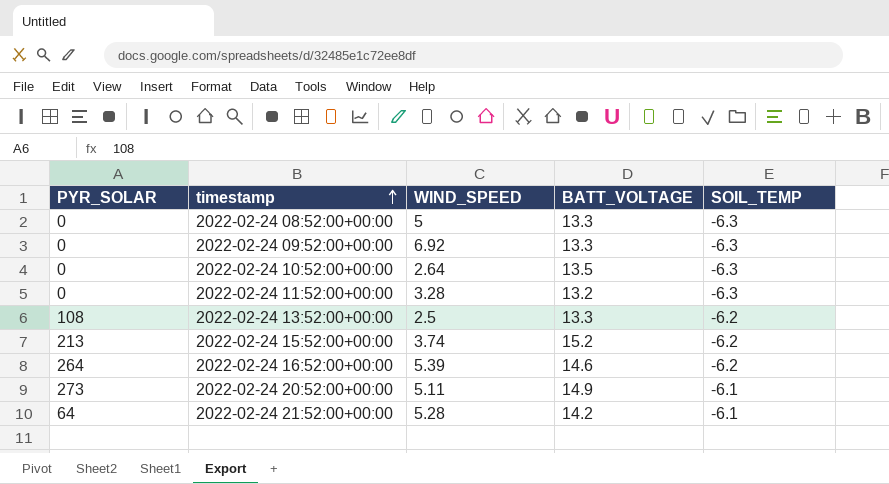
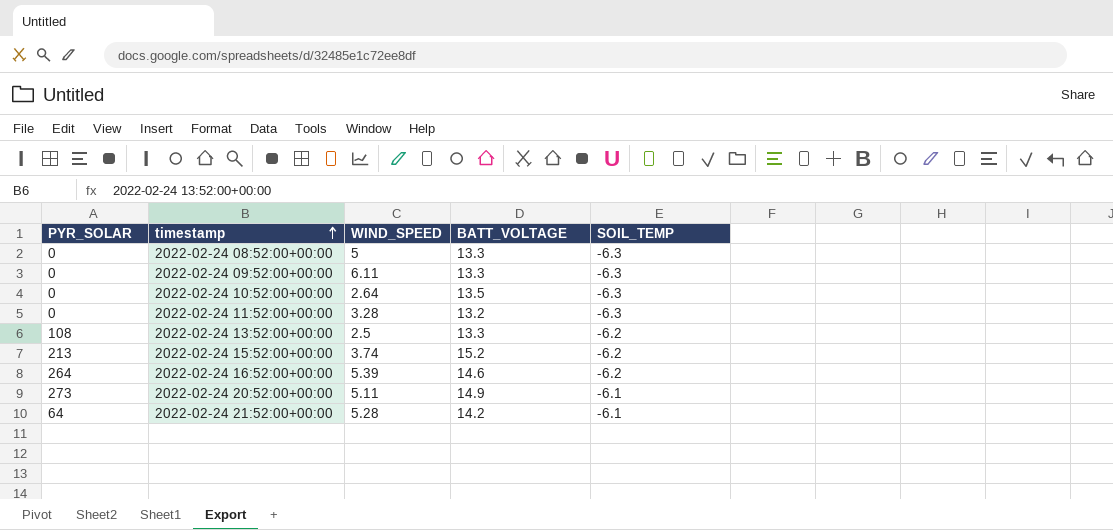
2022-02-24 09:52:00+00:00 | WIND_SPEED: 6.92 -> 6.11

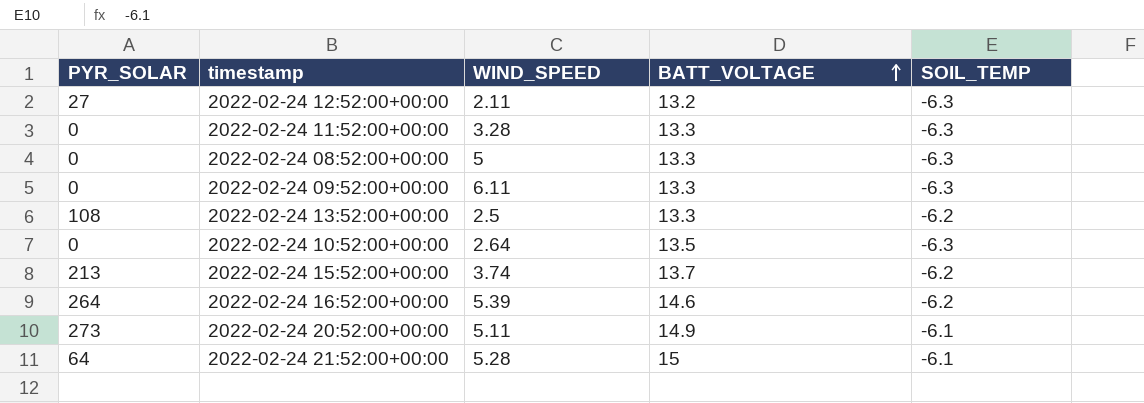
row order: timestamp ascending -> BATT_VOLTAGE ascending
row 2022-02-24 12:52:00+00:00: none -> 27 | 2.11 | 13.2 | -6.3
2022-02-24 11:52:00+00:00 | BATT_VOLTAGE: 13.2 -> 13.3
2022-02-24 15:52:00+00:00 | BATT_VOLTAGE: 15.2 -> 13.7
2022-02-24 21:52:00+00:00 | BATT_VOLTAGE: 14.2 -> 15

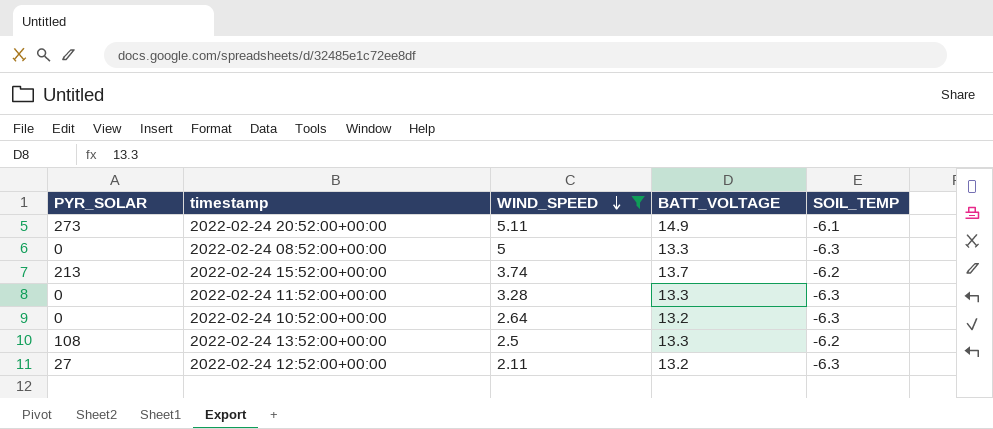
filter: none -> WIND_SPEED <= 5.11
row order: BATT_VOLTAGE ascending -> WIND_SPEED descending
2022-02-24 10:52:00+00:00 | BATT_VOLTAGE: 13.5 -> 13.2

